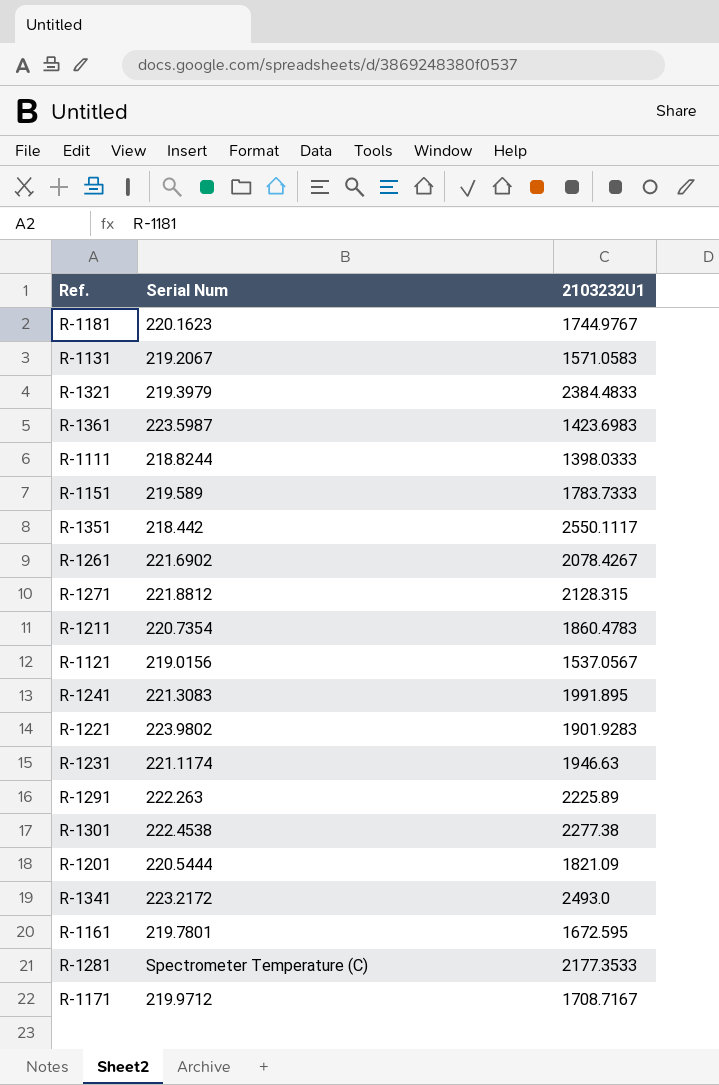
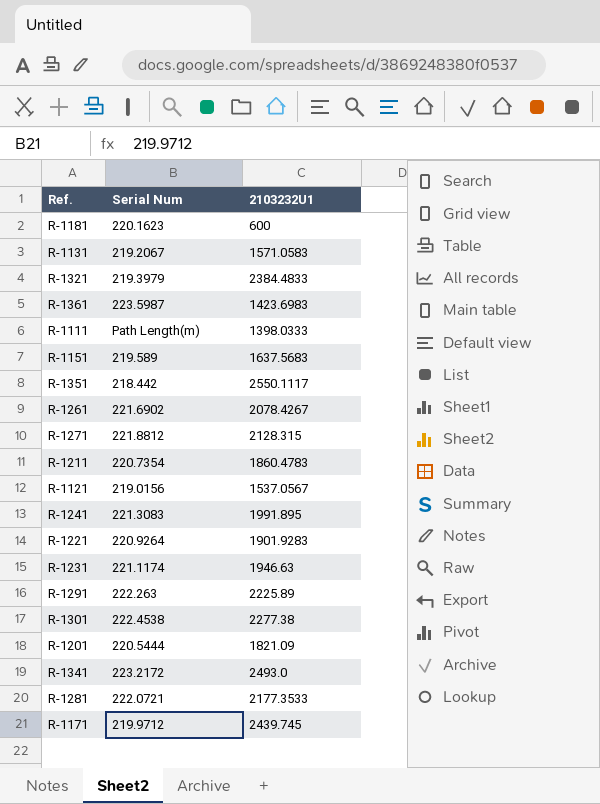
row R-1161: 219.7801 | 1672.595 -> none
R-1181 | 2103232U1: 1744.9767 -> 600
R-1111 | Serial Num: 218.8244 -> Path Length(m)
R-1151 | 2103232U1: 1783.7333 -> 1637.5683
R-1221 | Serial Num: 223.9802 -> 220.9264
R-1281 | Serial Num: Spectrometer Temperature (C) -> 222.0721
R-1171 | 2103232U1: 1708.7167 -> 2439.745

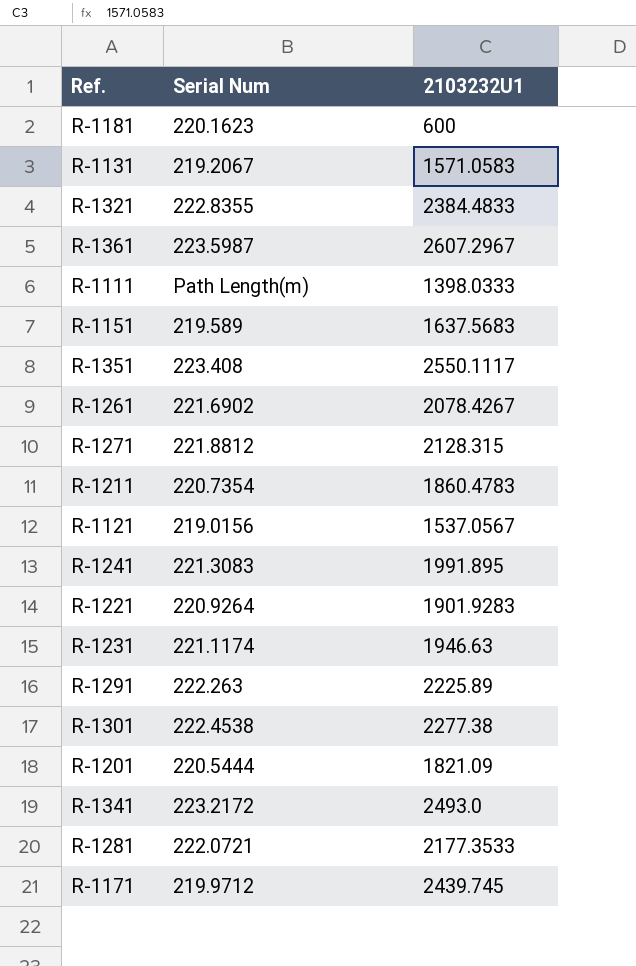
R-1321 | Serial Num: 219.3979 -> 222.8355
R-1361 | 2103232U1: 1423.6983 -> 2607.2967
R-1351 | Serial Num: 218.442 -> 223.408

